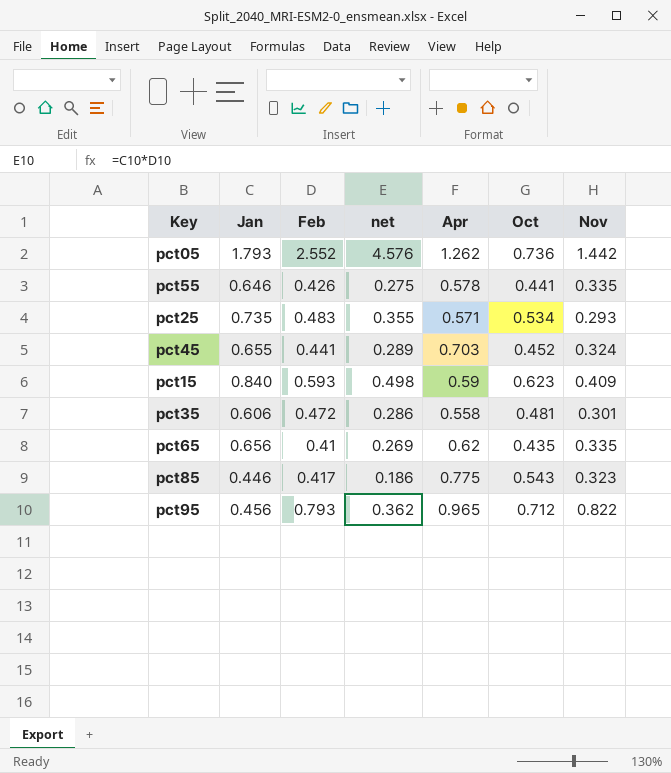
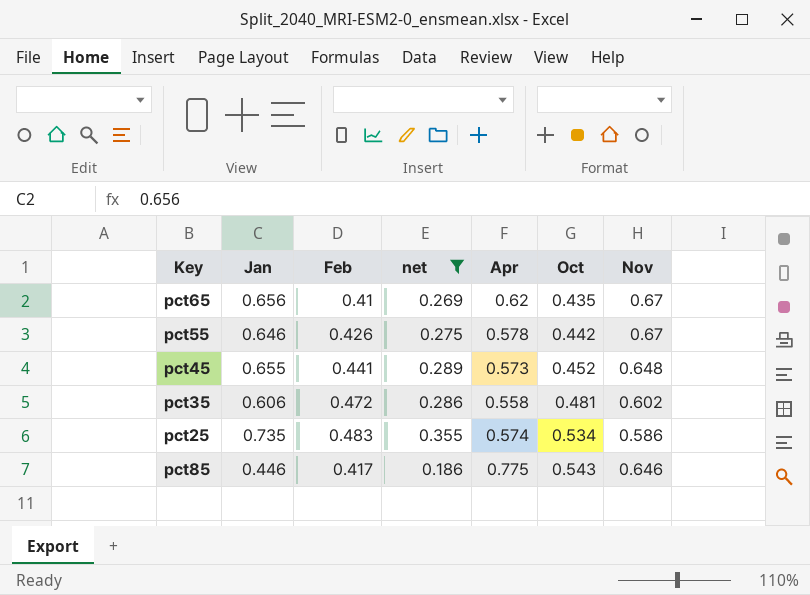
filter: none -> net <= 0.355
row order: none -> Oct ascending
pct65 | Nov: 0.335 -> 0.67
pct55 | Oct: 0.441 -> 0.442
pct55 | Nov: 0.335 -> 0.67
pct45 | Apr: 0.703 -> 0.573
pct45 | Nov: 0.324 -> 0.648
pct35 | Nov: 0.301 -> 0.602
pct25 | Apr: 0.571 -> 0.574
pct25 | Nov: 0.293 -> 0.586
pct85 | Nov: 0.323 -> 0.646

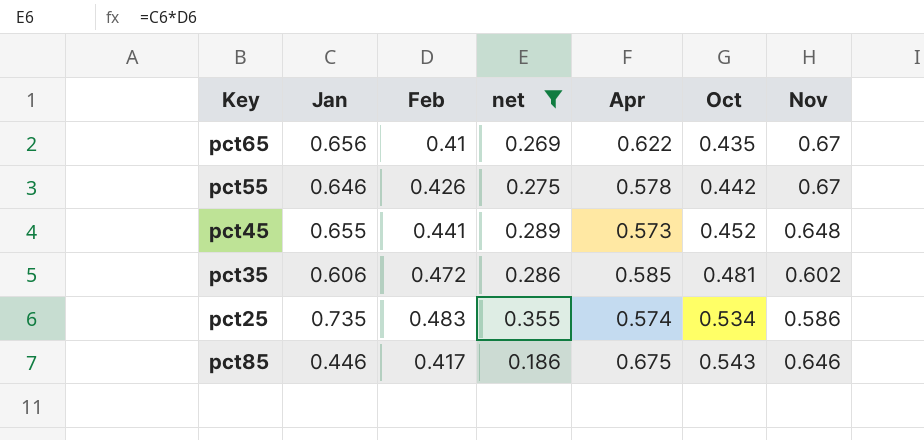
pct65 | Apr: 0.62 -> 0.622
pct35 | Apr: 0.558 -> 0.585
pct85 | Apr: 0.775 -> 0.675

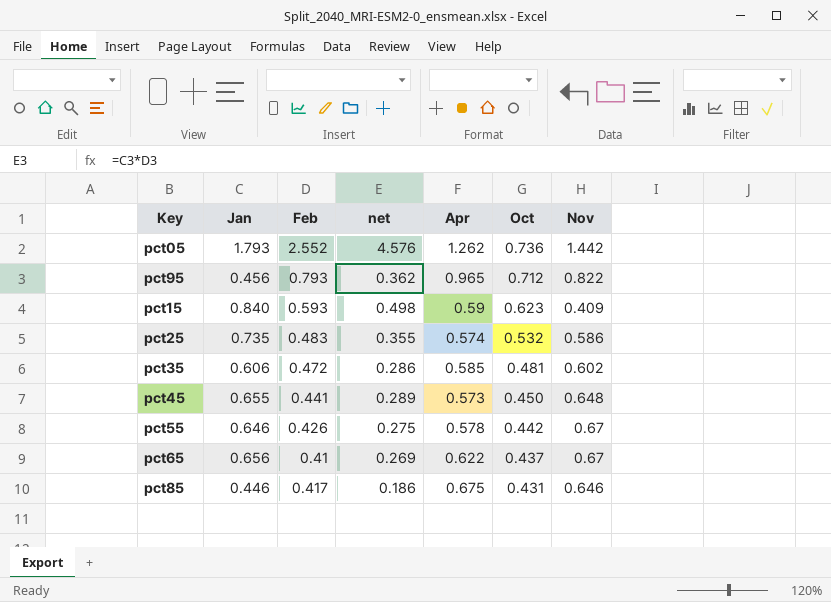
filter: net <= 0.355 -> none
row order: Oct ascending -> Oct descending
pct25 | Oct: 0.534 -> 0.532
pct45 | Oct: 0.452 -> 0.450
pct65 | Oct: 0.435 -> 0.437
pct85 | Oct: 0.543 -> 0.431

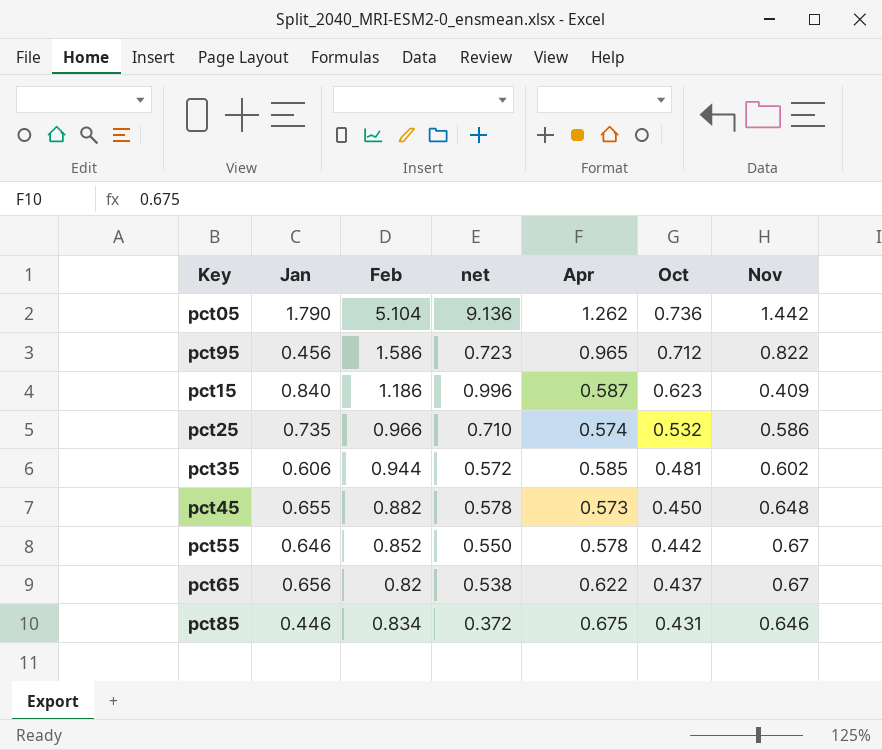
pct05 | Jan: 1.793 -> 1.790
pct05 | Feb: 2.552 -> 5.104
pct05 | net: 4.576 -> 9.136
pct95 | Feb: 0.793 -> 1.586
pct95 | net: 0.362 -> 0.723
pct15 | Feb: 0.593 -> 1.186
pct15 | net: 0.498 -> 0.996
pct15 | Apr: 0.59 -> 0.587
pct25 | Feb: 0.483 -> 0.966
pct25 | net: 0.355 -> 0.710
pct35 | Feb: 0.472 -> 0.944
pct35 | net: 0.286 -> 0.572
pct45 | Feb: 0.441 -> 0.882
pct45 | net: 0.289 -> 0.578
pct55 | Feb: 0.426 -> 0.852
pct55 | net: 0.275 -> 0.550
pct65 | Feb: 0.41 -> 0.82
pct65 | net: 0.269 -> 0.538
pct85 | Feb: 0.417 -> 0.834
pct85 | net: 0.186 -> 0.372

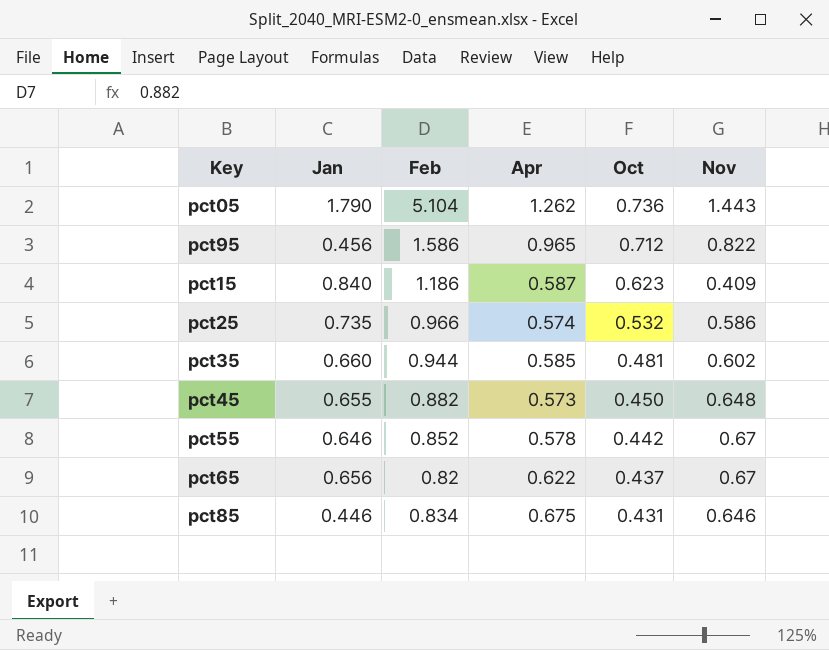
column net | formula: [Jan] * [Feb] -> none
pct05 | Nov: 1.442 -> 1.443
pct35 | Jan: 0.606 -> 0.660

